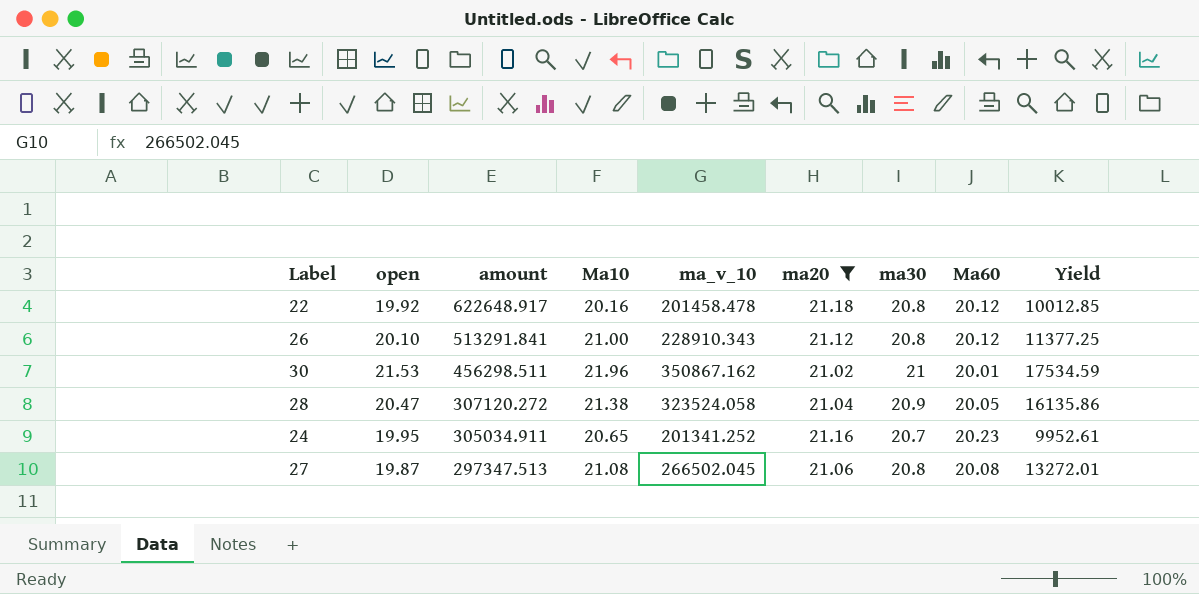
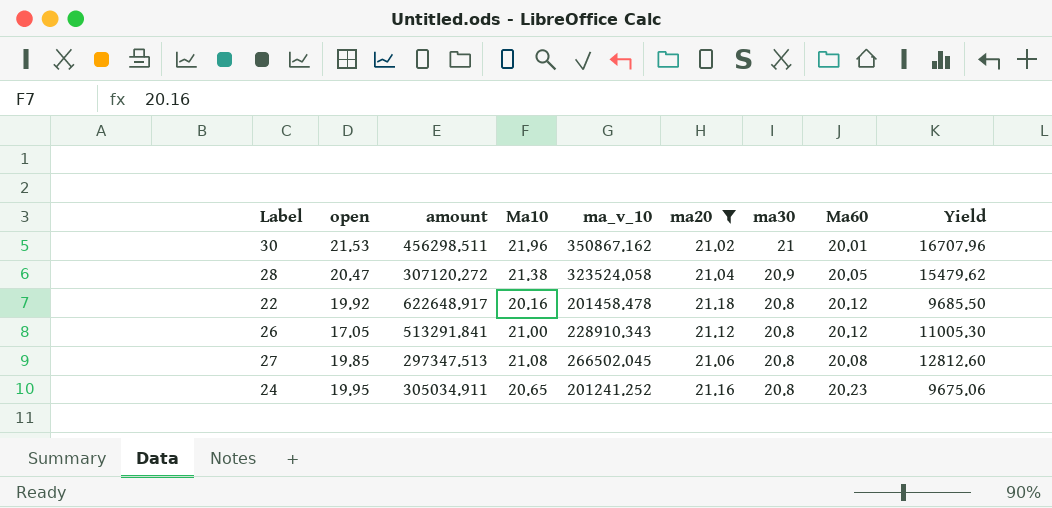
row order: amount descending -> ma30 descending
column Yield | formula: [ma_v_10] / [Ma60] -> [ma_v_10] / [ma30]
26 | open: 20.10 -> 17.05
27 | open: 19.87 -> 19.85
24 | ma_v_10: 201341.252 -> 201241.252
24 | ma30: 20.7 -> 20.8

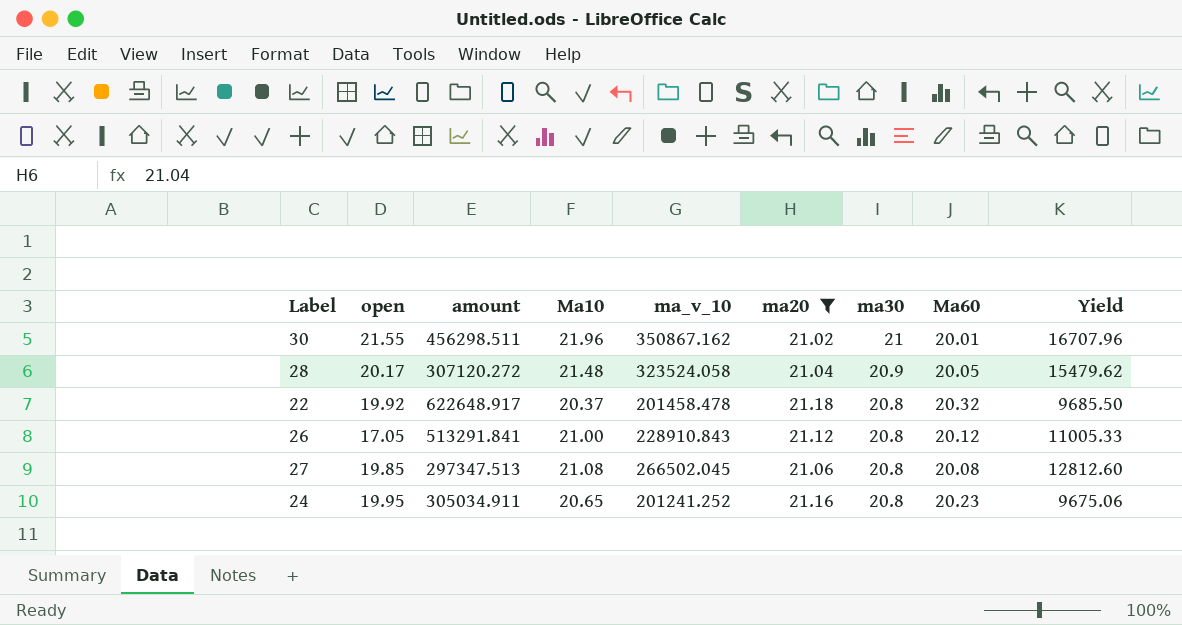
30 | open: 21.53 -> 21.55
28 | open: 20.47 -> 20.17
28 | Ma10: 21.38 -> 21.48
22 | Ma10: 20.16 -> 20.37
22 | Ma60: 20.12 -> 20.32
26 | ma_v_10: 228910.343 -> 228910.843
26 | Yield: 11005.30 -> 11005.33

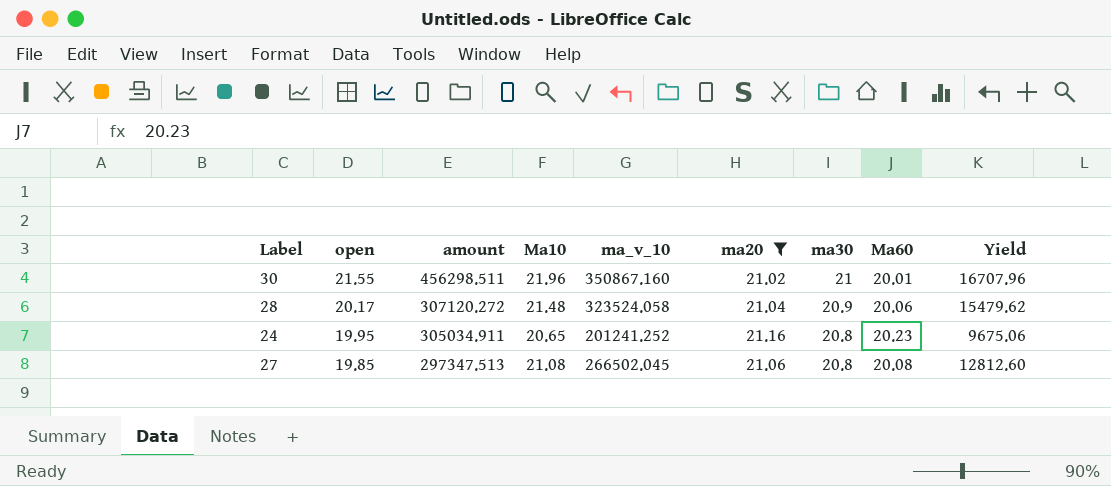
row order: ma30 descending -> open descending
row 22: 19.92 | 622648.917 | 20.37 | 201458.478 | 21.18 | 20.8 | 20.32 | 9685.50 -> none
row 26: 17.05 | 513291.841 | 21.00 | 228910.843 | 21.12 | 20.8 | 20.12 | 11005.33 -> none
30 | ma_v_10: 350867.162 -> 350867.160
28 | Ma60: 20.05 -> 20.06

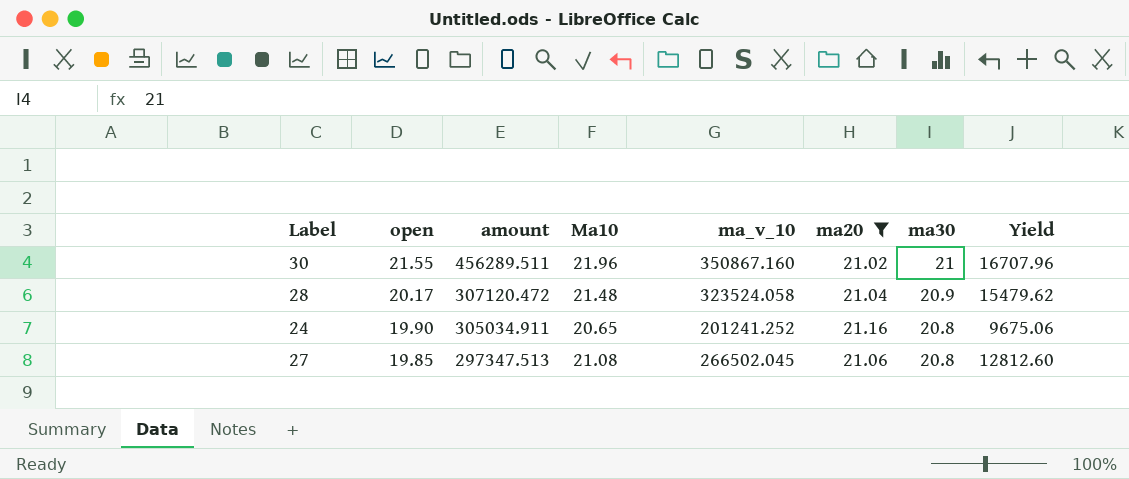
column Ma60 | position: 8 -> none
30 | amount: 456298.511 -> 456289.511
28 | amount: 307120.272 -> 307120.472
24 | open: 19.95 -> 19.90

